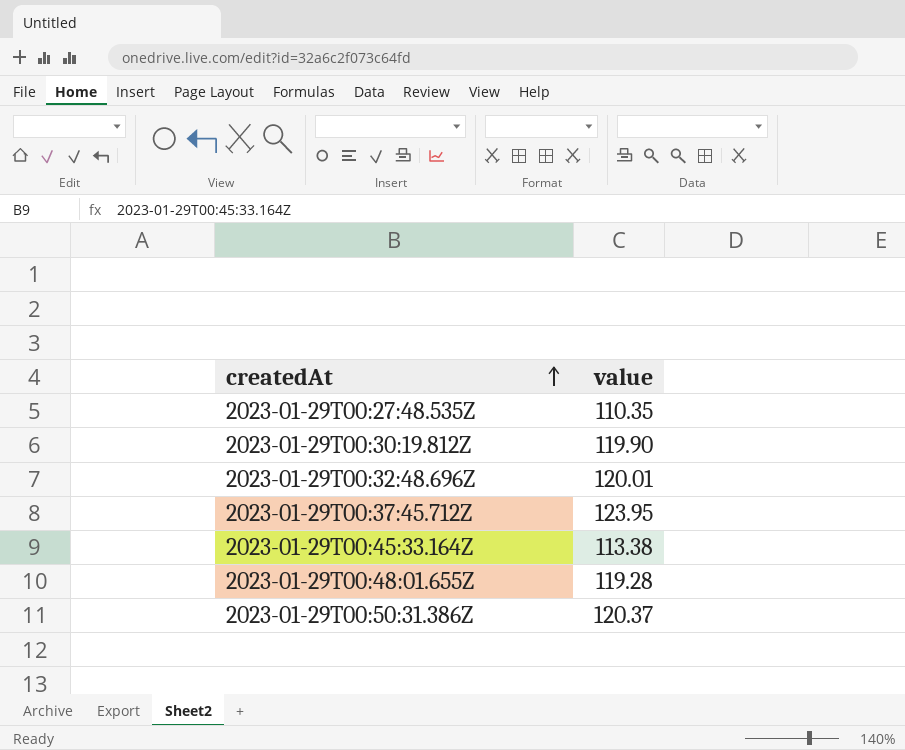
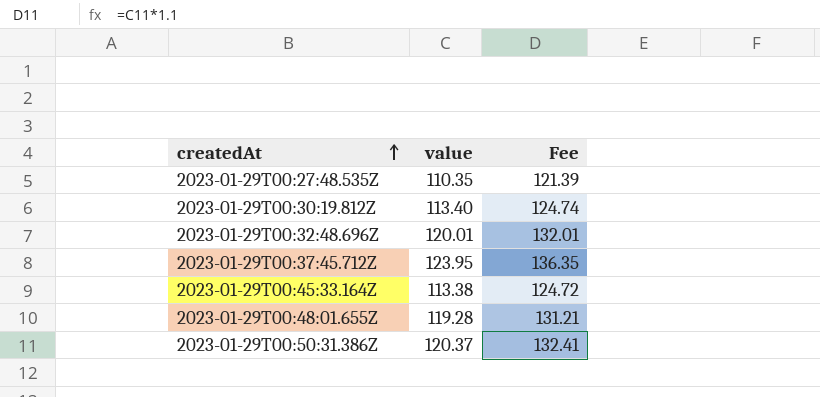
column Fee | formula: none -> [value] * 1.1
2023-01-29T00:30:19.812Z | value: 119.90 -> 113.40

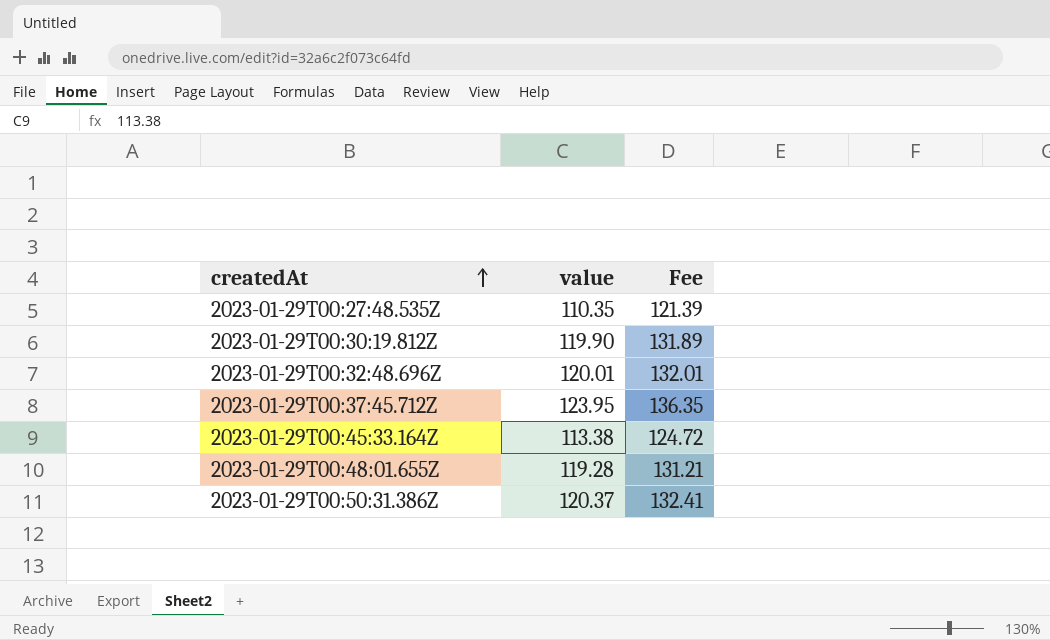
2023-01-29T00:30:19.812Z | value: 113.40 -> 119.90
2023-01-29T00:30:19.812Z | Fee: 124.74 -> 131.89

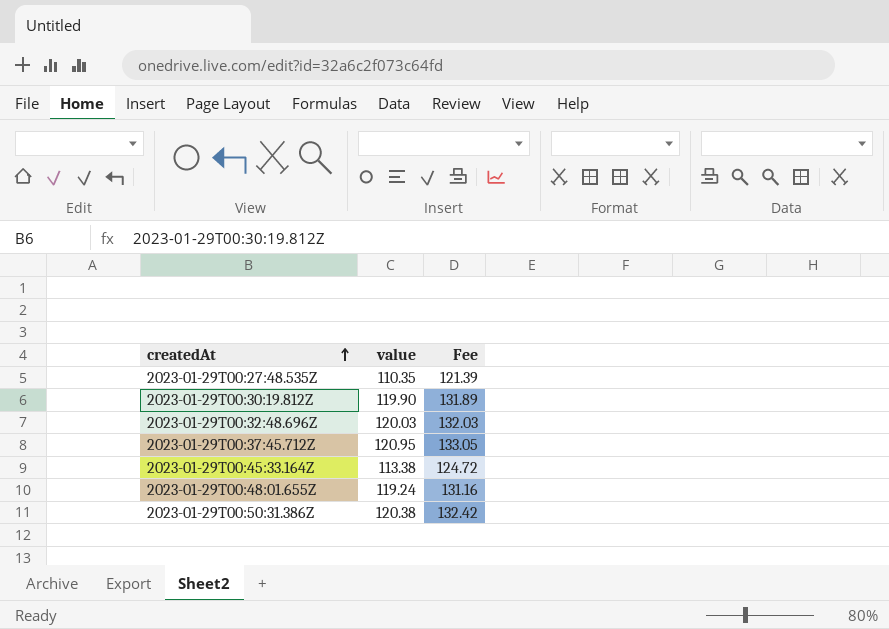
2023-01-29T00:32:48.696Z | value: 120.01 -> 120.03
2023-01-29T00:32:48.696Z | Fee: 132.01 -> 132.03
2023-01-29T00:37:45.712Z | value: 123.95 -> 120.95
2023-01-29T00:37:45.712Z | Fee: 136.35 -> 133.05
2023-01-29T00:48:01.655Z | value: 119.28 -> 119.24
2023-01-29T00:48:01.655Z | Fee: 131.21 -> 131.16
2023-01-29T00:50:31.386Z | value: 120.37 -> 120.38
2023-01-29T00:50:31.386Z | Fee: 132.41 -> 132.42

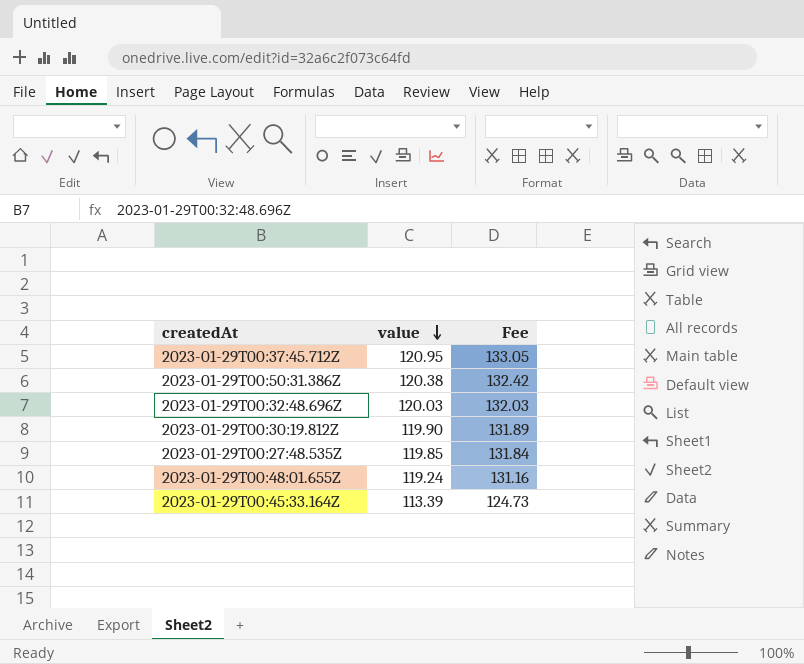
row order: createdAt ascending -> value descending
2023-01-29T00:27:48.535Z | value: 110.35 -> 119.85
2023-01-29T00:27:48.535Z | Fee: 121.39 -> 131.84
2023-01-29T00:45:33.164Z | value: 113.38 -> 113.39
2023-01-29T00:45:33.164Z | Fee: 124.72 -> 124.73

